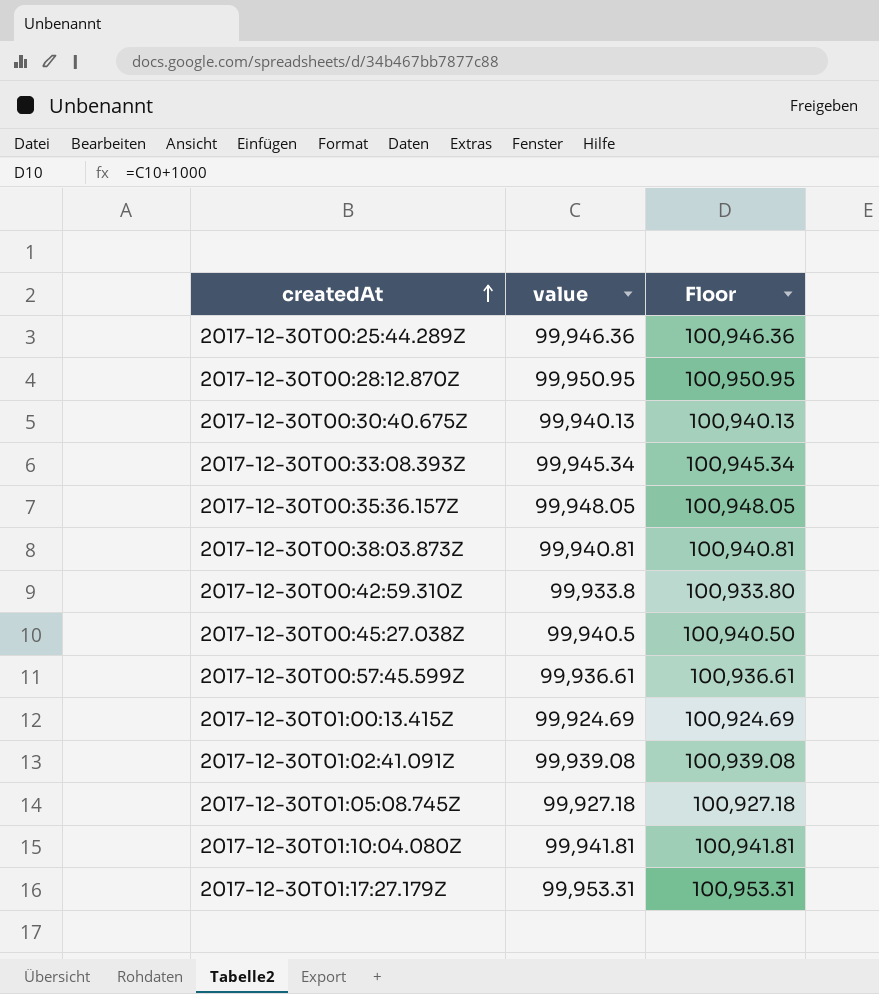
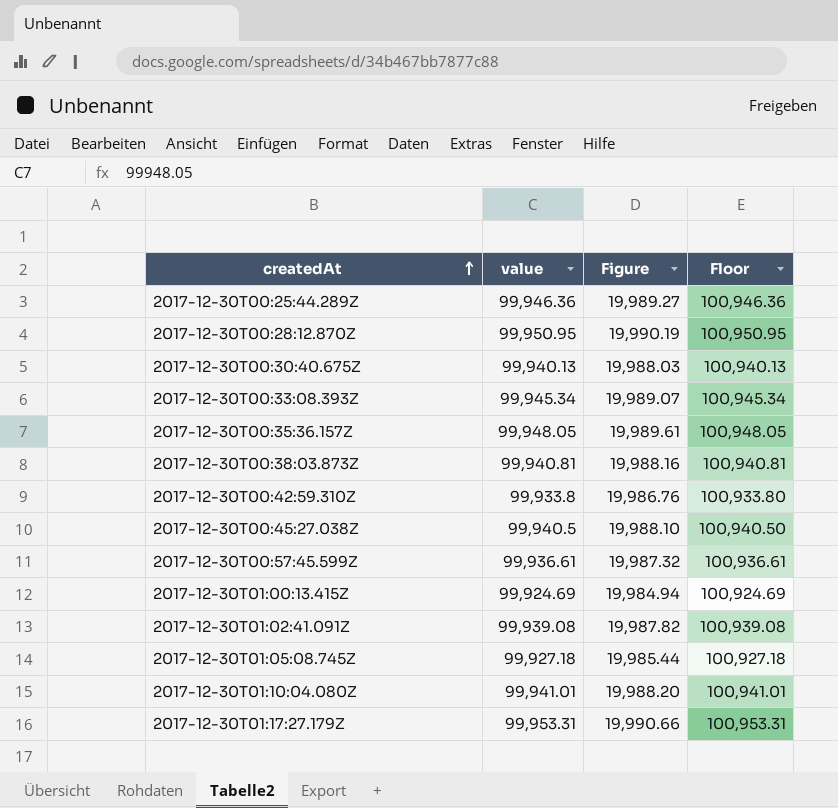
column Figure | formula: none -> [value] * 0.2
2017-12-30T01:10:04.080Z | value: 99,941.81 -> 99,941.01
2017-12-30T01:10:04.080Z | Floor: 100,941.81 -> 100,941.01

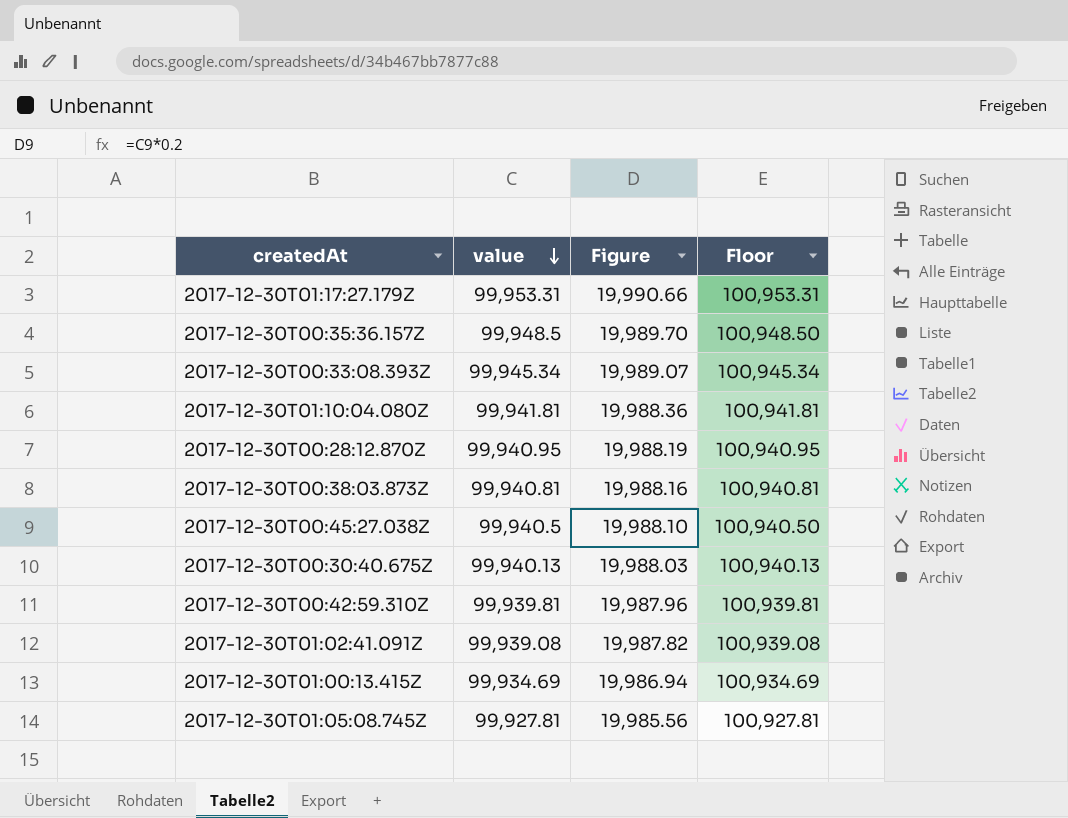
row order: createdAt ascending -> value descending
row 2017-12-30T00:25:44.289Z: 99,946.36 | 19,989.27 | 100,946.36 -> none
row 2017-12-30T00:57:45.599Z: 99,936.61 | 19,987.32 | 100,936.61 -> none
2017-12-30T00:35:36.157Z | value: 99,948.05 -> 99,948.5
2017-12-30T00:35:36.157Z | Figure: 19,989.61 -> 19,989.70
2017-12-30T00:35:36.157Z | Floor: 100,948.05 -> 100,948.50
2017-12-30T01:10:04.080Z | value: 99,941.01 -> 99,941.81
2017-12-30T01:10:04.080Z | Figure: 19,988.20 -> 19,988.36
2017-12-30T01:10:04.080Z | Floor: 100,941.01 -> 100,941.81
2017-12-30T00:28:12.870Z | value: 99,950.95 -> 99,940.95
2017-12-30T00:28:12.870Z | Figure: 19,990.19 -> 19,988.19
2017-12-30T00:28:12.870Z | Floor: 100,950.95 -> 100,940.95
2017-12-30T00:42:59.310Z | value: 99,933.8 -> 99,939.81
2017-12-30T00:42:59.310Z | Figure: 19,986.76 -> 19,987.96
2017-12-30T00:42:59.310Z | Floor: 100,933.80 -> 100,939.81
2017-12-30T01:00:13.415Z | value: 99,924.69 -> 99,934.69
2017-12-30T01:00:13.415Z | Figure: 19,984.94 -> 19,986.94
2017-12-30T01:00:13.415Z | Floor: 100,924.69 -> 100,934.69
2017-12-30T01:05:08.745Z | value: 99,927.18 -> 99,927.81
2017-12-30T01:05:08.745Z | Figure: 19,985.44 -> 19,985.56
2017-12-30T01:05:08.745Z | Floor: 100,927.18 -> 100,927.81

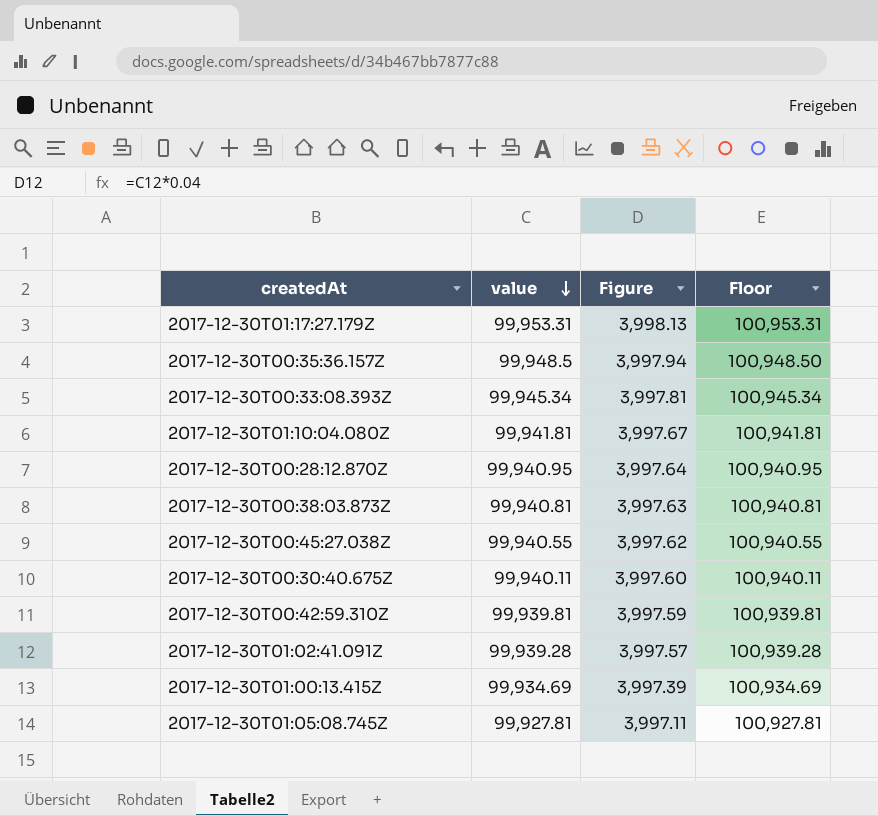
column Figure | formula: [value] * 0.2 -> [value] * 0.04
2017-12-30T00:45:27.038Z | value: 99,940.5 -> 99,940.55
2017-12-30T00:45:27.038Z | Floor: 100,940.50 -> 100,940.55
2017-12-30T00:30:40.675Z | value: 99,940.13 -> 99,940.11
2017-12-30T00:30:40.675Z | Floor: 100,940.13 -> 100,940.11
2017-12-30T01:02:41.091Z | value: 99,939.08 -> 99,939.28
2017-12-30T01:02:41.091Z | Floor: 100,939.08 -> 100,939.28

